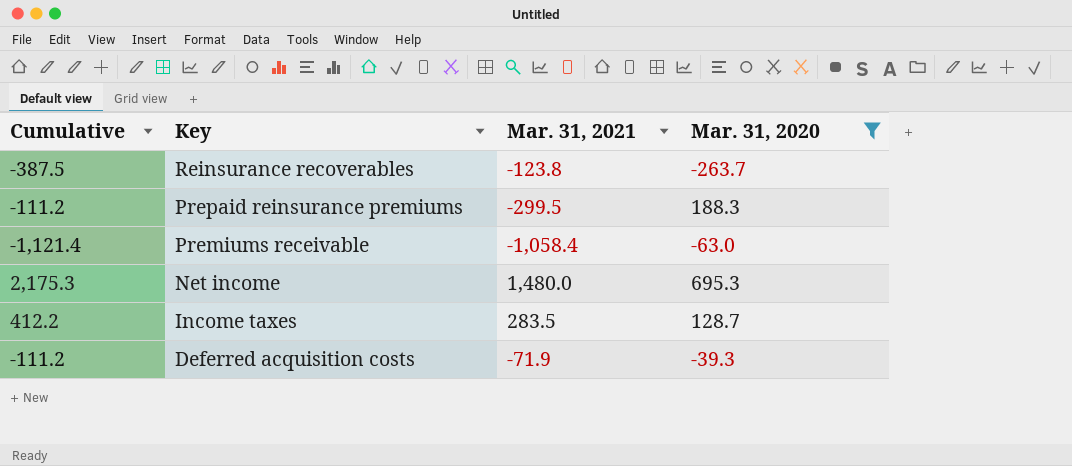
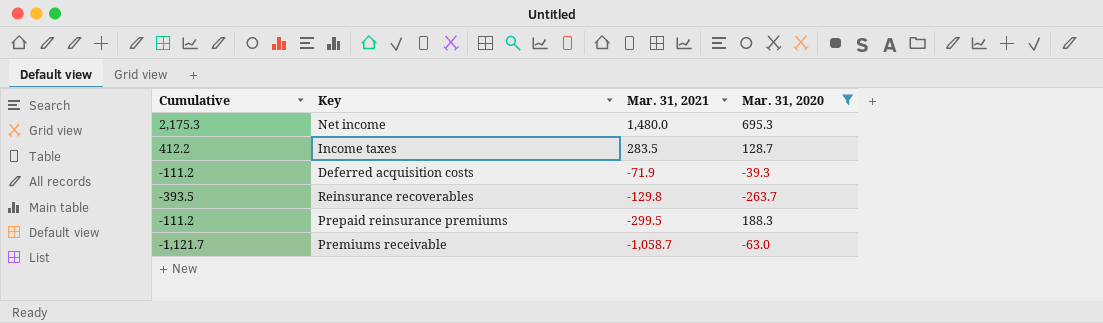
row order: Key descending -> Mar. 31, 2021 descending
Reinsurance recoverables | Cumulative: -387.5 -> -393.5
Reinsurance recoverables | Mar. 31, 2021: -123.8 -> -129.8
Premiums receivable | Cumulative: -1,121.4 -> -1,121.7
Premiums receivable | Mar. 31, 2021: -1,058.4 -> -1,058.7

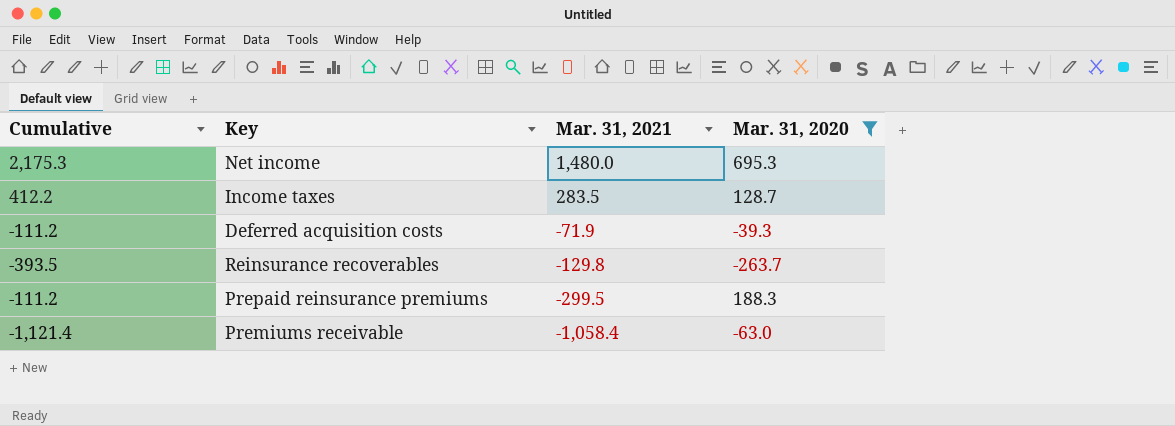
Premiums receivable | Cumulative: -1,121.7 -> -1,121.4
Premiums receivable | Mar. 31, 2021: -1,058.7 -> -1,058.4

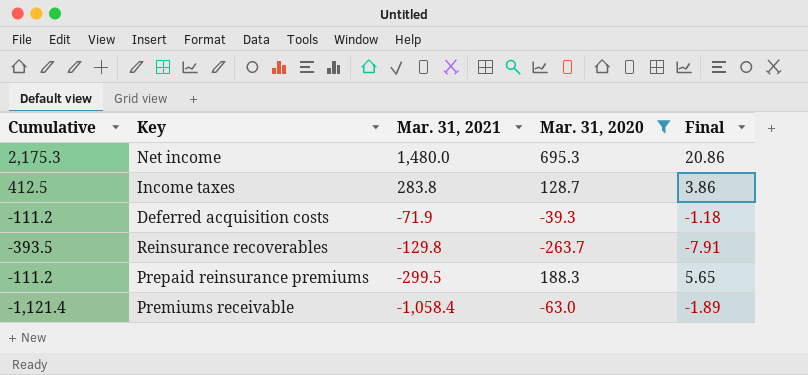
column Final | formula: none -> [Mar. 31, 2020] * 0.03
Income taxes | Cumulative: 412.2 -> 412.5
Income taxes | Mar. 31, 2021: 283.5 -> 283.8

